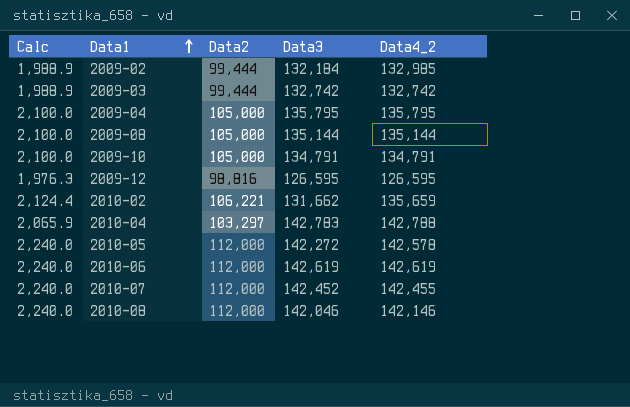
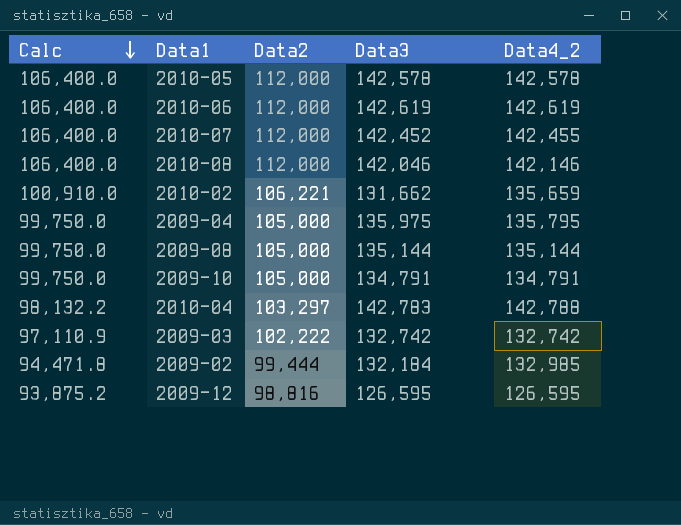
row order: Data1 ascending -> Calc descending
column Calc | formula: [Data2] * 0.02 -> [Data2] * 0.95
2010-05 | Data3: 142,272 -> 142,578
2009-04 | Data3: 135,795 -> 135,975
2009-03 | Data2: 99,444 -> 102,222

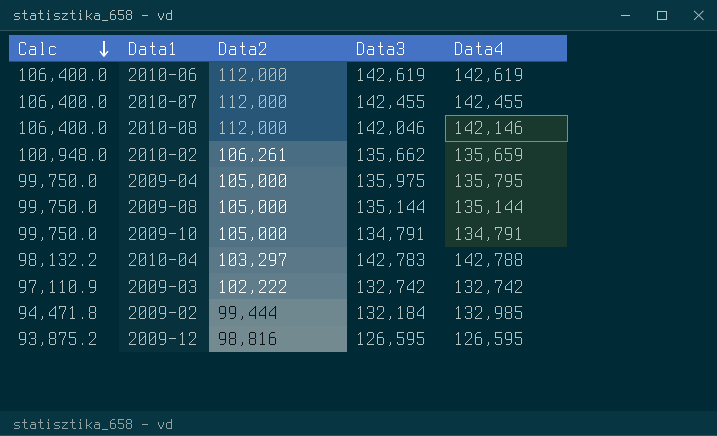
column name: Data4_2 -> Data4
row 2010-05: 106,400.0 | 112,000 | 142,578 | 142,578 -> none
2010-07 | Data3: 142,452 -> 142,455
2010-02 | Calc: 100,910.0 -> 100,948.0
2010-02 | Data2: 106,221 -> 106,261
2010-02 | Data3: 131,662 -> 135,662

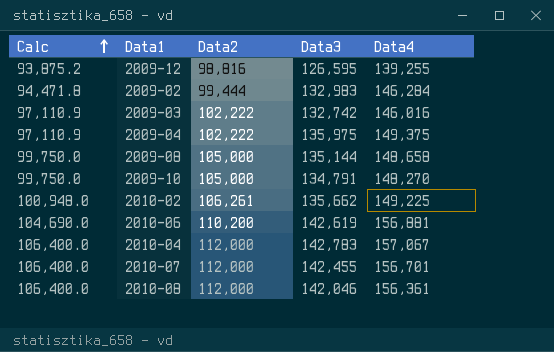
row order: Calc descending -> Calc ascending
2009-12 | Data4: 126,595 -> 139,255
2009-02 | Data3: 132,184 -> 132,983
2009-02 | Data4: 132,985 -> 146,284
2009-03 | Data4: 132,742 -> 146,016
2009-04 | Calc: 99,750.0 -> 97,110.9
2009-04 | Data2: 105,000 -> 102,222
2009-04 | Data4: 135,795 -> 149,375
2009-08 | Data4: 135,144 -> 148,658
2009-10 | Data4: 134,791 -> 148,270
2010-02 | Data4: 135,659 -> 149,225
2010-06 | Calc: 106,400.0 -> 104,690.0
2010-06 | Data2: 112,000 -> 110,200
2010-06 | Data4: 142,619 -> 156,881
2010-04 | Calc: 98,132.2 -> 106,400.0
2010-04 | Data2: 103,297 -> 112,000
2010-04 | Data4: 142,788 -> 157,067
2010-07 | Data4: 142,455 -> 156,701
2010-08 | Data4: 142,146 -> 156,361

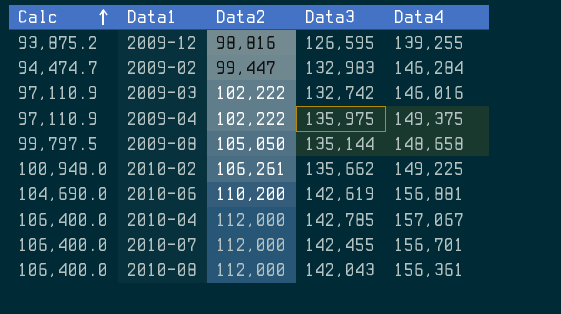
row 2009-10: 99,750.0 | 105,000 | 134,791 | 148,270 -> none
2009-02 | Calc: 94,471.8 -> 94,474.7
2009-02 | Data2: 99,444 -> 99,447
2009-08 | Calc: 99,750.0 -> 99,797.5
2009-08 | Data2: 105,000 -> 105,050
2010-04 | Data3: 142,783 -> 142,785
2010-08 | Data3: 142,046 -> 142,043

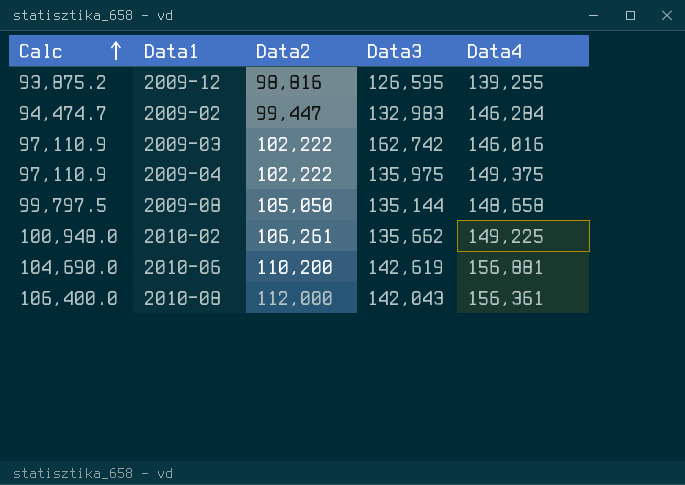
row 2010-04: 106,400.0 | 112,000 | 142,785 | 157,067 -> none
row 2010-07: 106,400.0 | 112,000 | 142,455 | 156,701 -> none
2009-03 | Data3: 132,742 -> 162,742

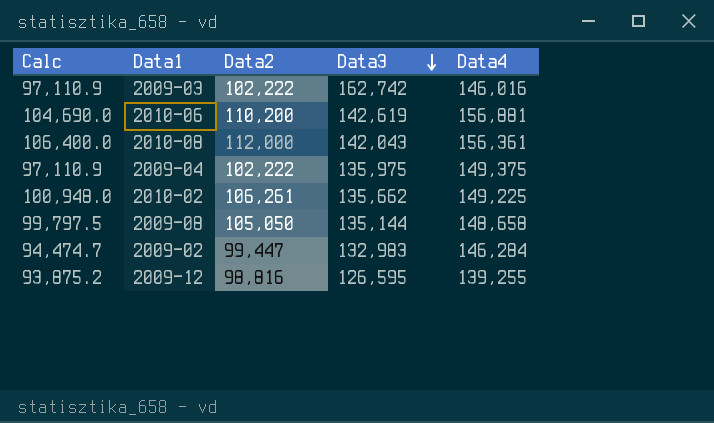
row order: Calc ascending -> Data3 descending

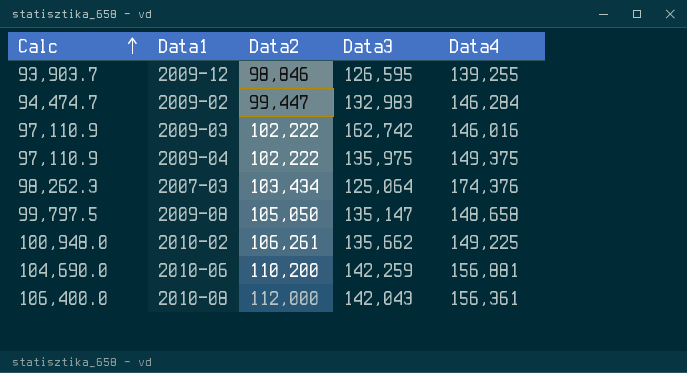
row order: Data3 descending -> Calc ascending
2009-12 | Calc: 93,875.2 -> 93,903.7
2009-12 | Data2: 98,816 -> 98,846
row 2007-03: none -> 98,262.3 | 103,434 | 125,064 | 174,376
2009-08 | Data3: 135,144 -> 135,147
2010-06 | Data3: 142,619 -> 142,259

